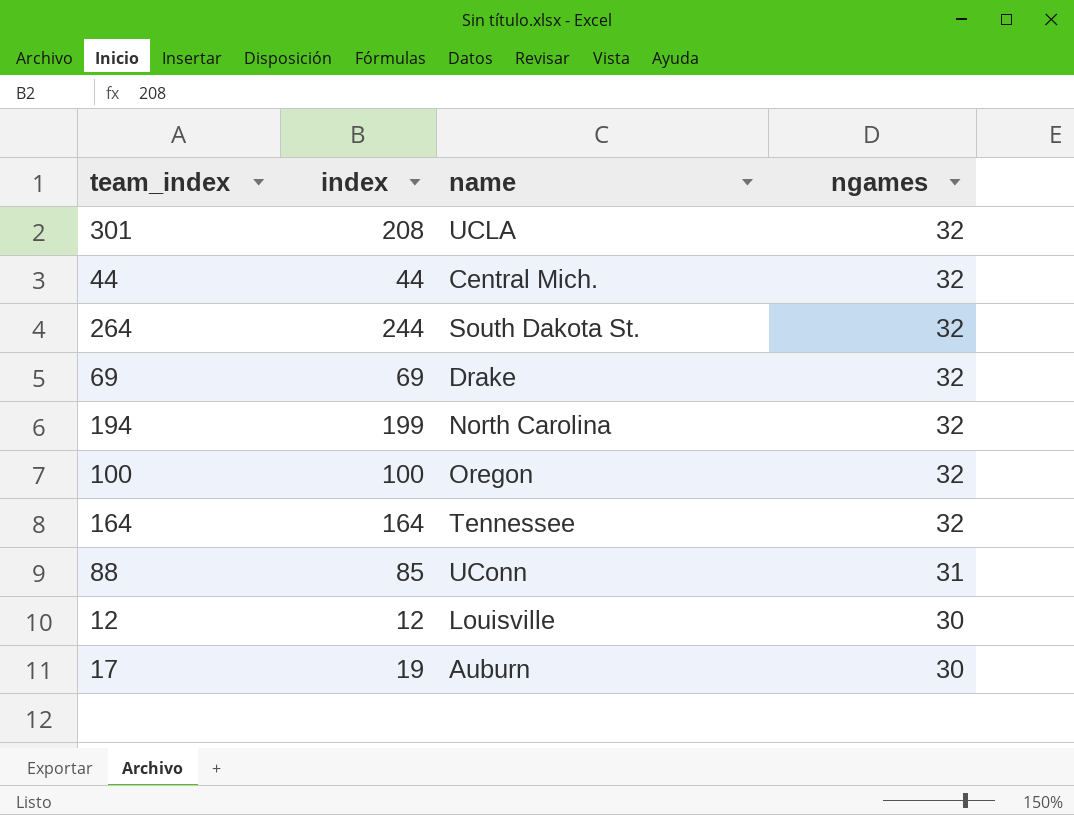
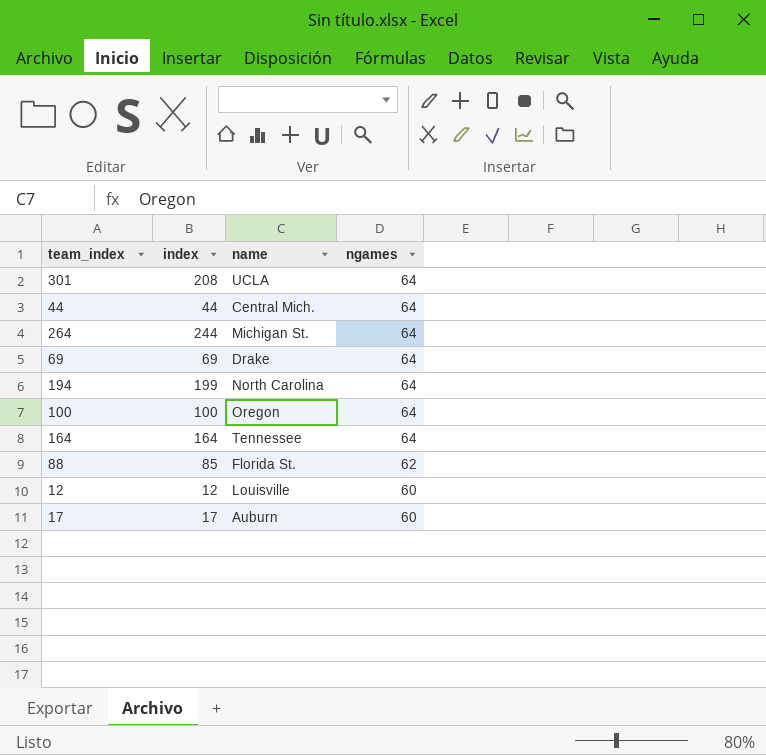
301 | ngames: 32 -> 64
44 | ngames: 32 -> 64
264 | name: South Dakota St. -> Michigan St.
264 | ngames: 32 -> 64
69 | ngames: 32 -> 64
194 | ngames: 32 -> 64
100 | ngames: 32 -> 64
164 | ngames: 32 -> 64
88 | name: UConn -> Florida St.
88 | ngames: 31 -> 62
12 | ngames: 30 -> 60
17 | index: 19 -> 17
17 | ngames: 30 -> 60

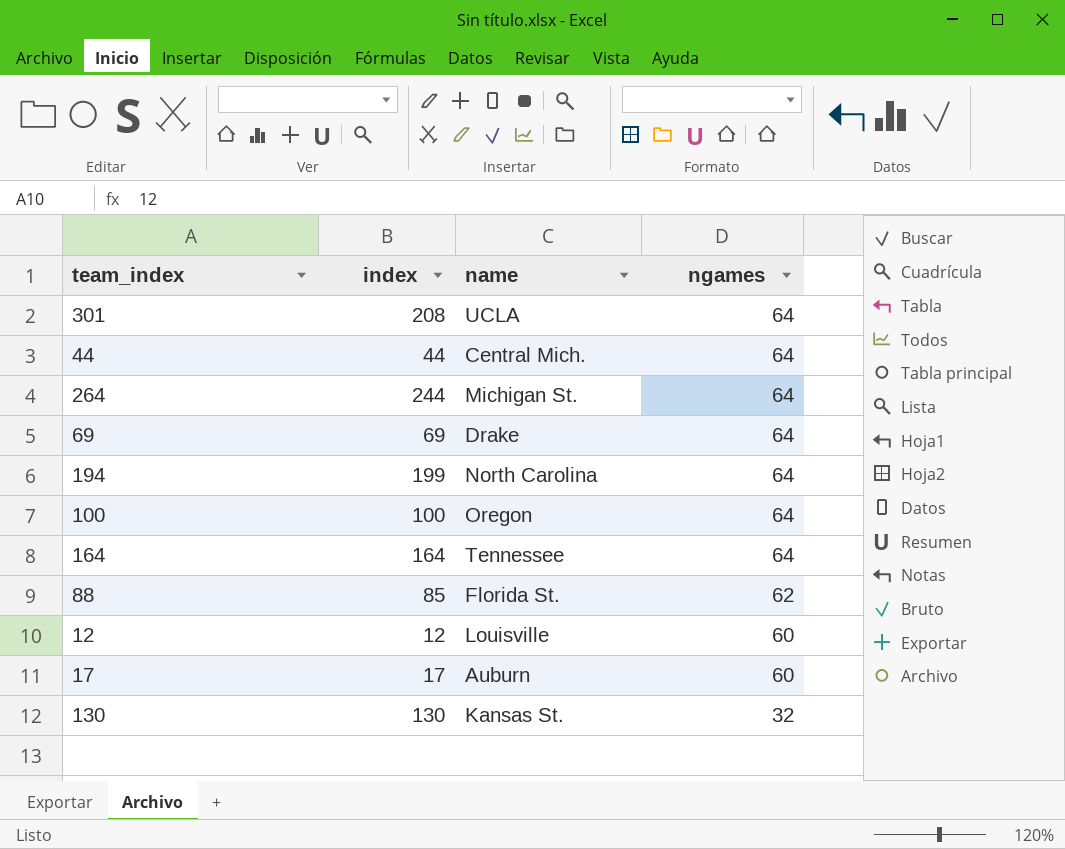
row 130: none -> 130 | Kansas St. | 32

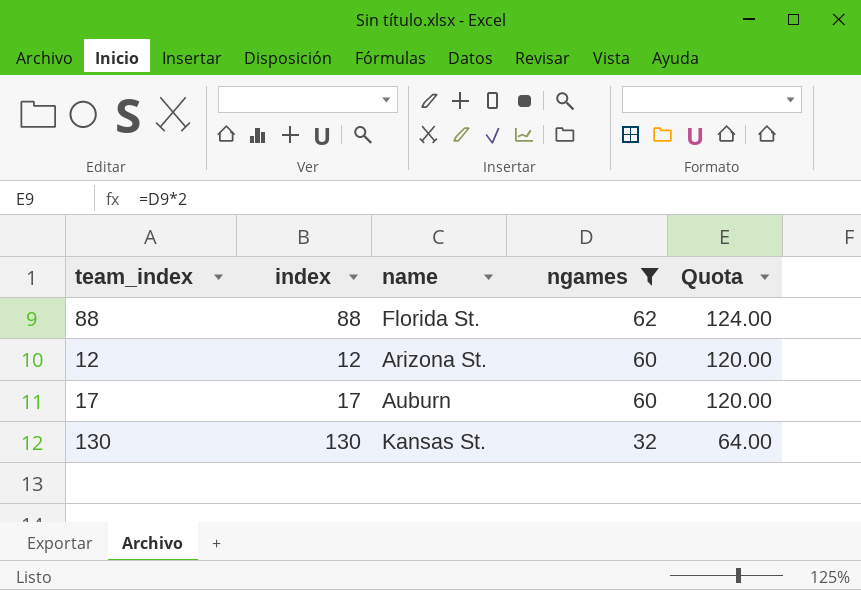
filter: none -> ngames != 64
column Quota | formula: none -> [ngames] * 2
88 | index: 85 -> 88
12 | name: Louisville -> Arizona St.

